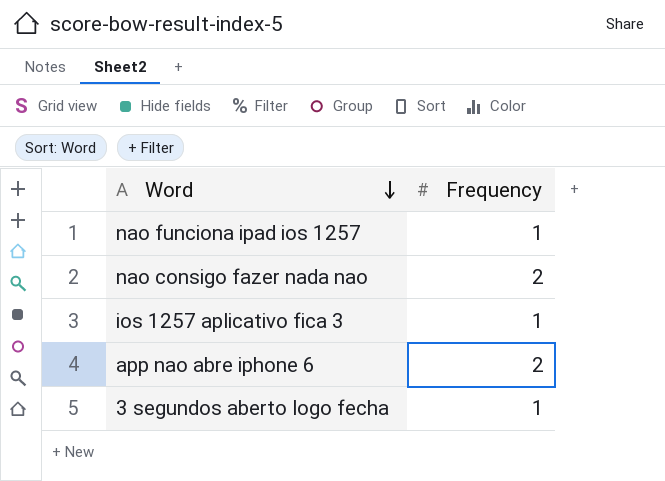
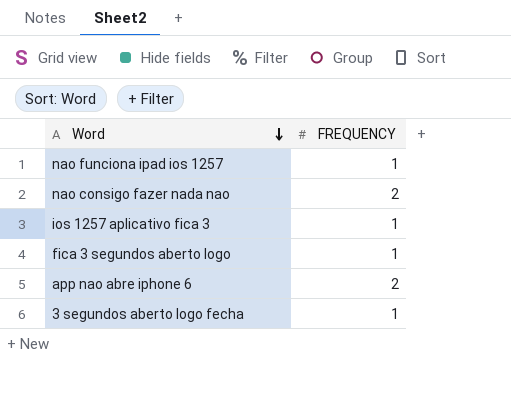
column name: Frequency -> FREQUENCY
row fica 3 segundos aberto logo: none -> 1

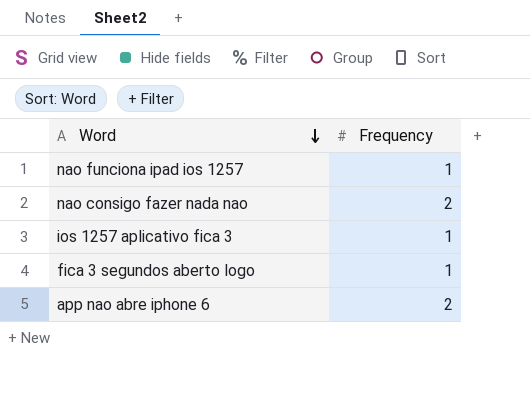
column name: FREQUENCY -> Frequency
row 3 segundos aberto logo fecha: 1 -> none

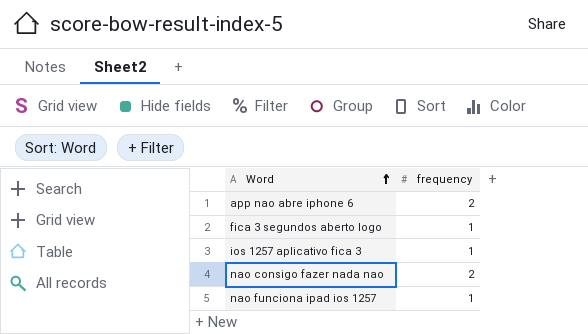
row order: Word descending -> Word ascending
column name: Frequency -> frequency

